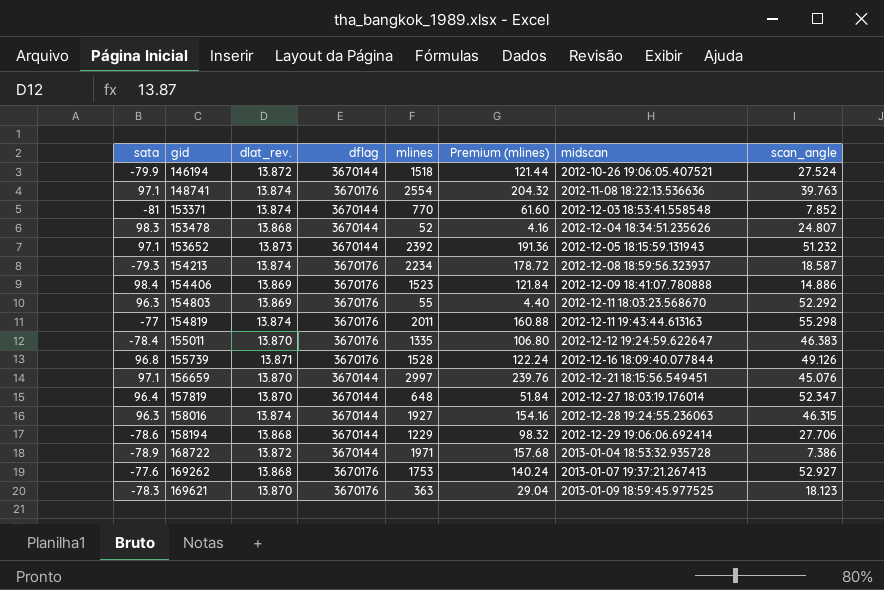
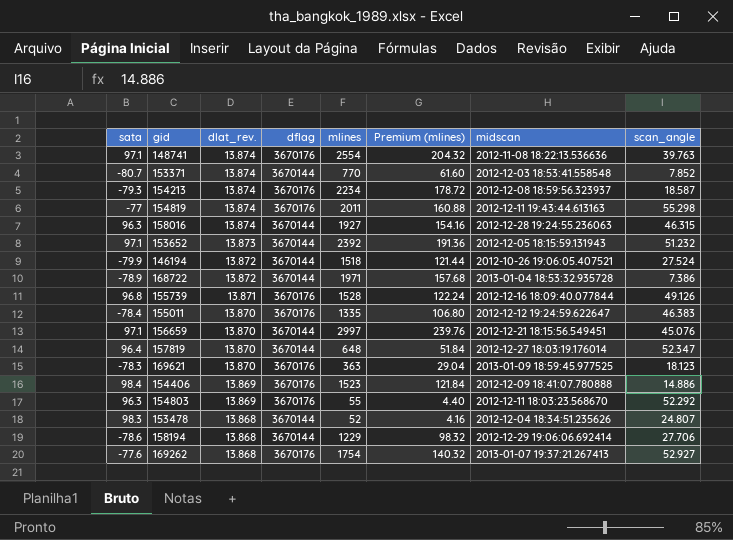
row order: gid ascending -> dlat_rev. descending
153371 | sata: -81 -> -80.7
169262 | mlines: 1753 -> 1754
169262 | Premium (mlines): 140.24 -> 140.32

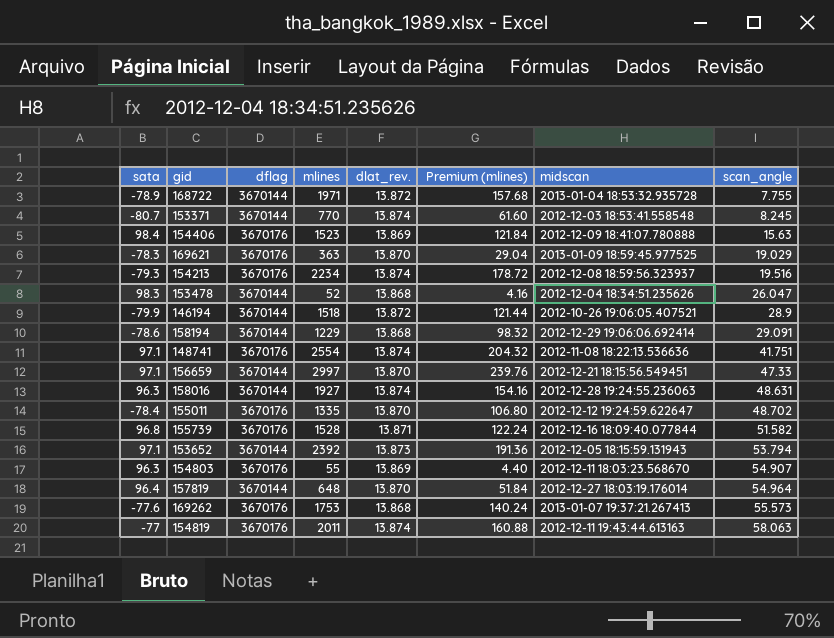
row order: dlat_rev. descending -> scan_angle ascending
column dlat_rev. | position: 3 -> 5
168722 | scan_angle: 7.386 -> 7.755
153371 | scan_angle: 7.852 -> 8.245
154406 | scan_angle: 14.886 -> 15.63
169621 | scan_angle: 18.123 -> 19.029
154213 | scan_angle: 18.587 -> 19.516
153478 | scan_angle: 24.807 -> 26.047
146194 | scan_angle: 27.524 -> 28.9
158194 | scan_angle: 27.706 -> 29.091
148741 | scan_angle: 39.763 -> 41.751
156659 | scan_angle: 45.076 -> 47.33
158016 | scan_angle: 46.315 -> 48.631
155011 | scan_angle: 46.383 -> 48.702
155739 | scan_angle: 49.126 -> 51.582
153652 | scan_angle: 51.232 -> 53.794
154803 | scan_angle: 52.292 -> 54.907
157819 | scan_angle: 52.347 -> 54.964
169262 | mlines: 1754 -> 1753
169262 | Premium (mlines): 140.32 -> 140.24
169262 | scan_angle: 52.927 -> 55.573
154819 | scan_angle: 55.298 -> 58.063

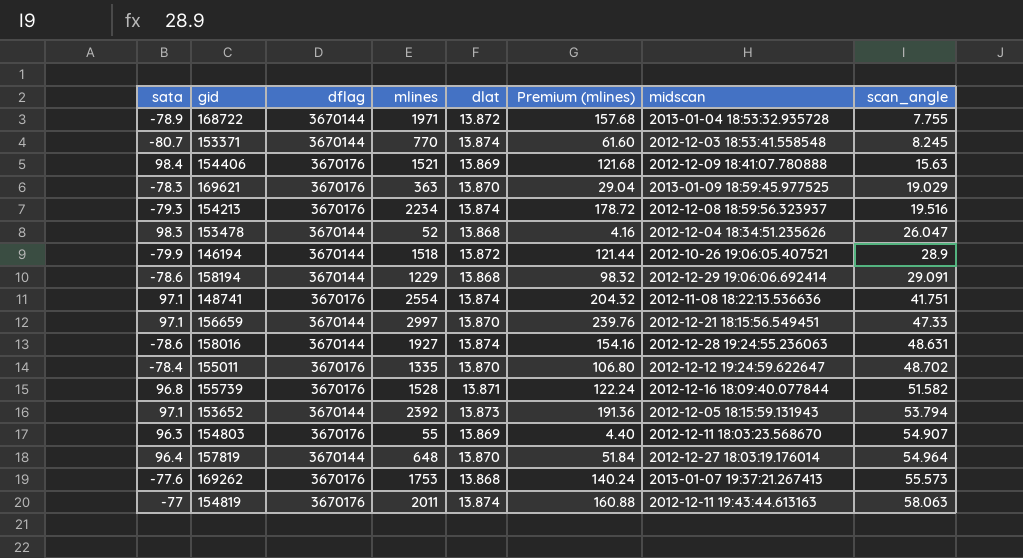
column name: dlat_rev. -> dlat
154406 | mlines: 1523 -> 1521
154406 | Premium (mlines): 121.84 -> 121.68
158016 | sata: 96.3 -> -78.6

